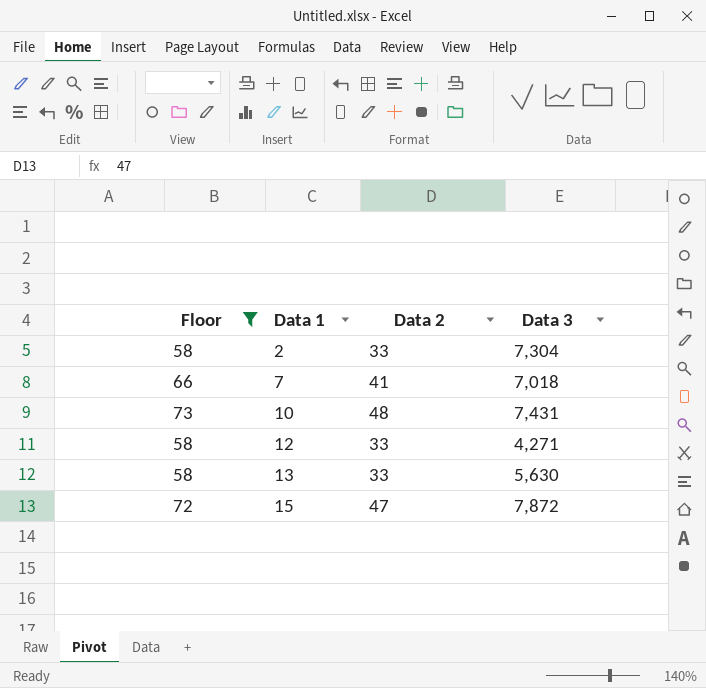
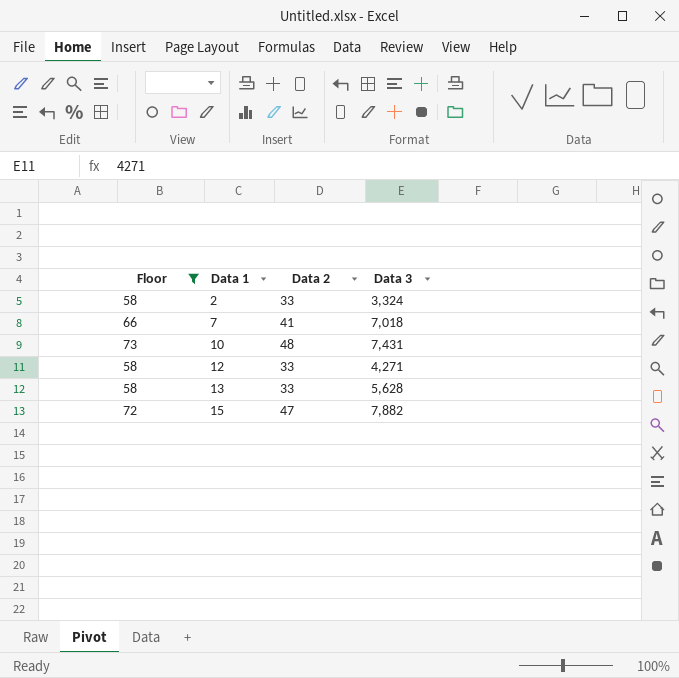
2 | Data 3: 7,304 -> 3,324
13 | Data 3: 5,630 -> 5,628
15 | Data 3: 7,872 -> 7,882

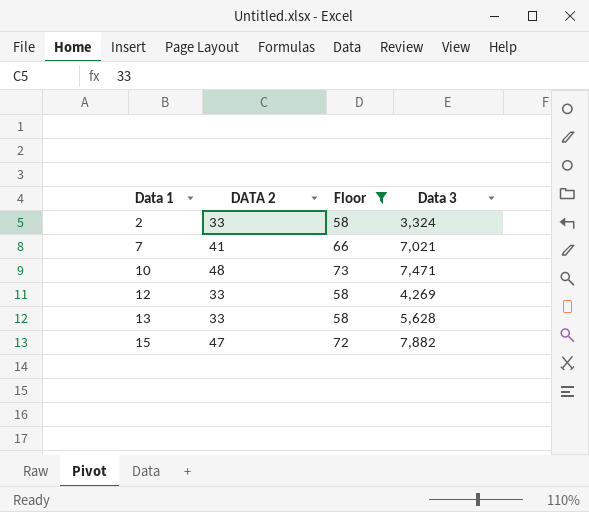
column name: Data 2 -> DATA 2
column Floor | position: 1 -> 3
7 | Data 3: 7,018 -> 7,021
10 | Data 3: 7,431 -> 7,471
12 | Data 3: 4,271 -> 4,269

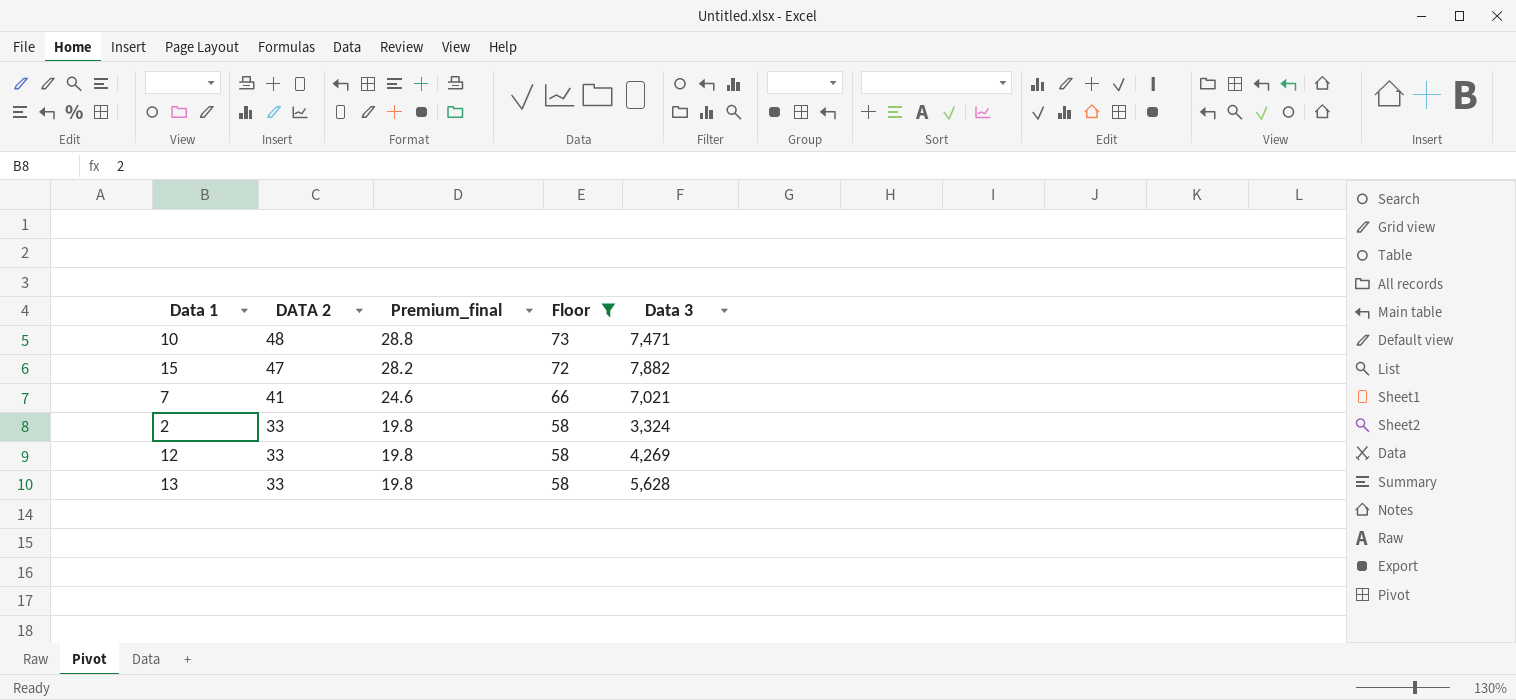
row order: Data 1 ascending -> DATA 2 descending
column Premium_final | formula: none -> [DATA 2] * 0.6

